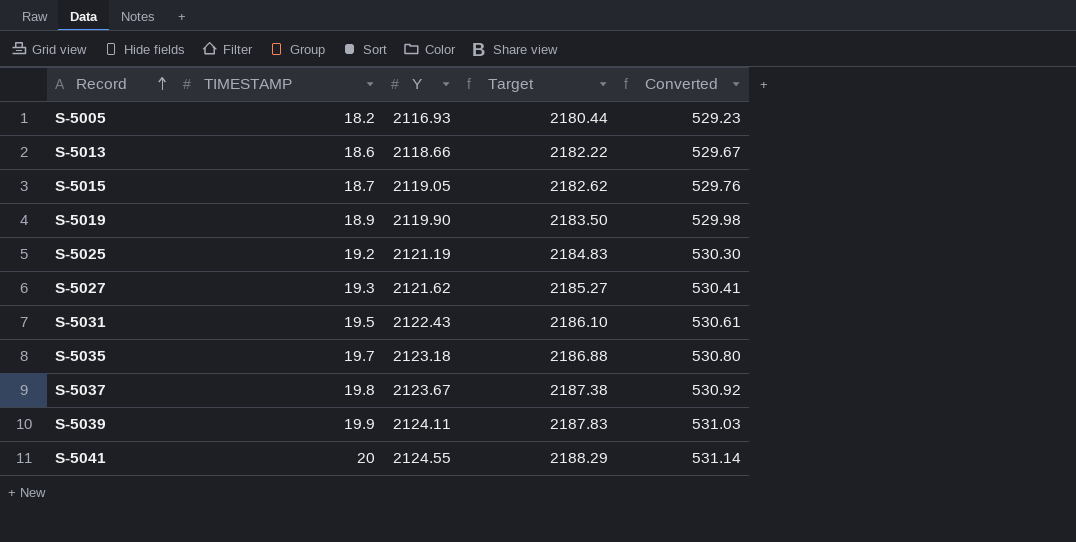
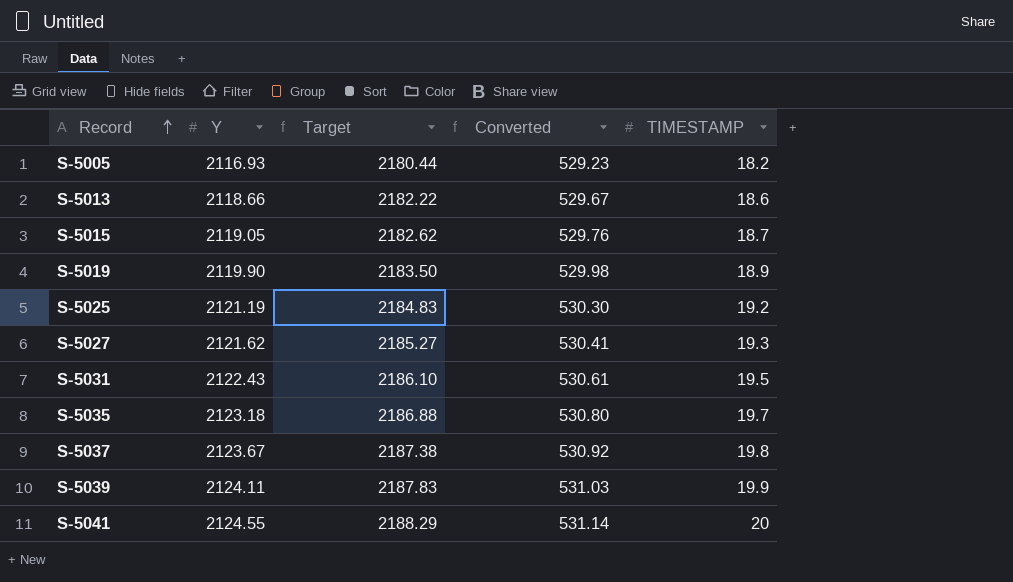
column TIMESTAMP | position: 2 -> 5

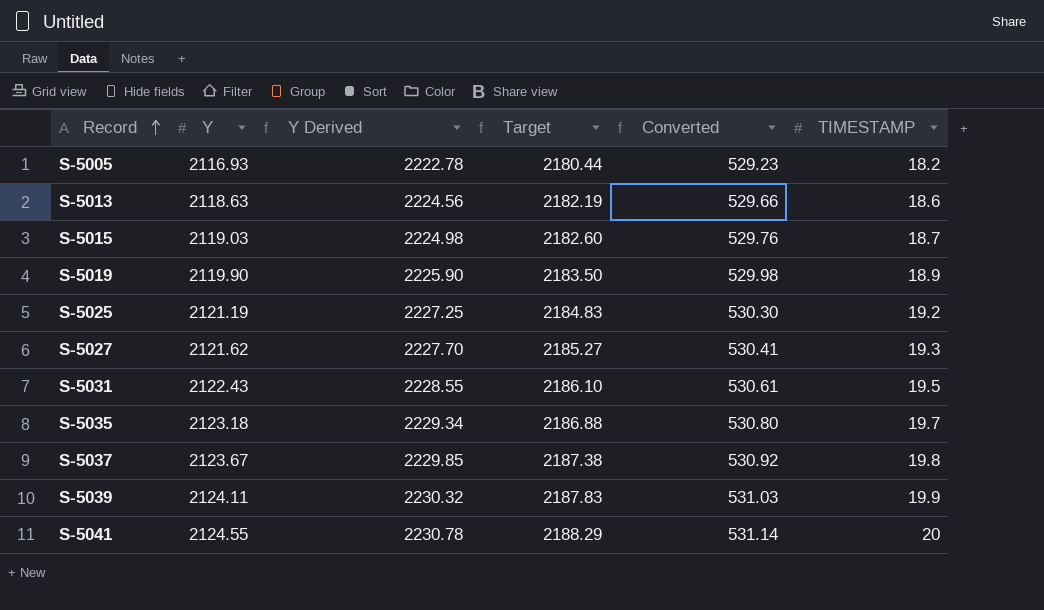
column Y Derived | formula: none -> [Y] * 1.05
S-5013 | Y: 2118.66 -> 2118.63
S-5013 | Target: 2182.22 -> 2182.19
S-5013 | Converted: 529.67 -> 529.66
S-5015 | Y: 2119.05 -> 2119.03
S-5015 | Target: 2182.62 -> 2182.60

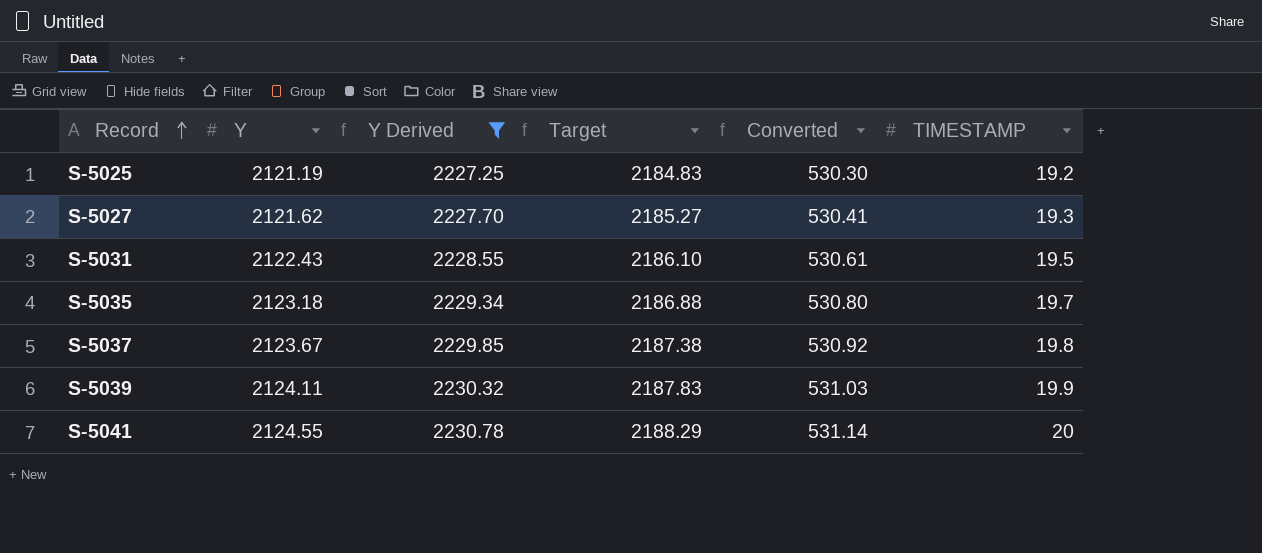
filter: none -> Y Derived >= 2227.25

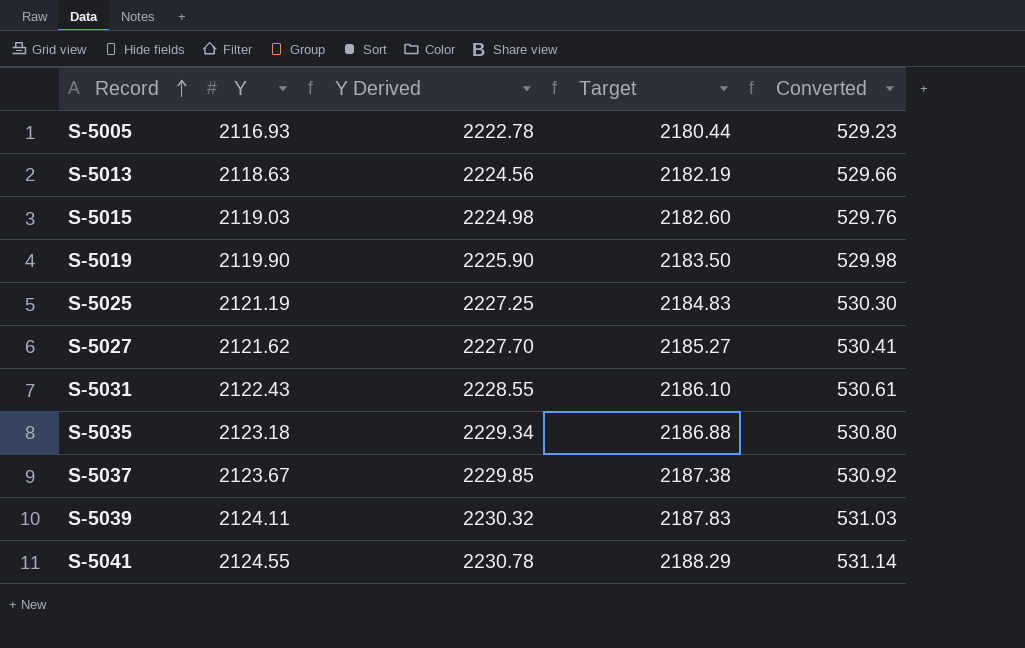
filter: Y Derived >= 2227.25 -> none
column TIMESTAMP | position: 6 -> none

